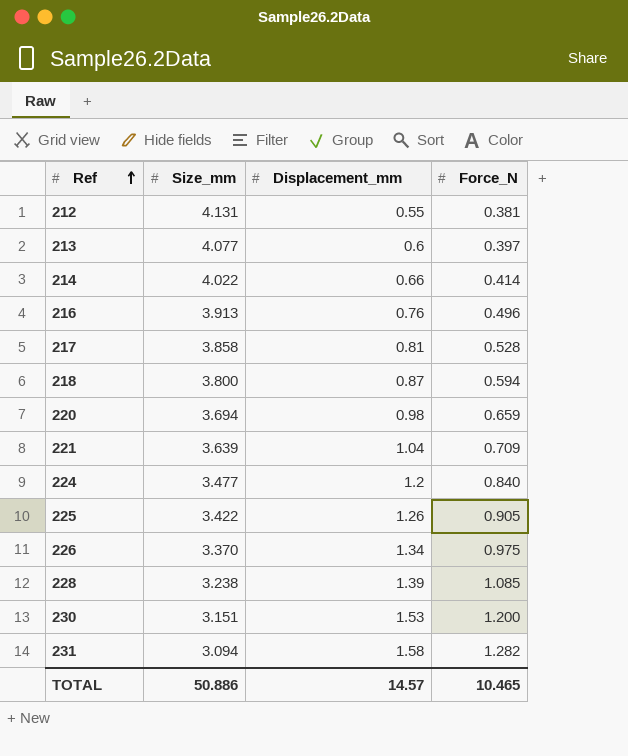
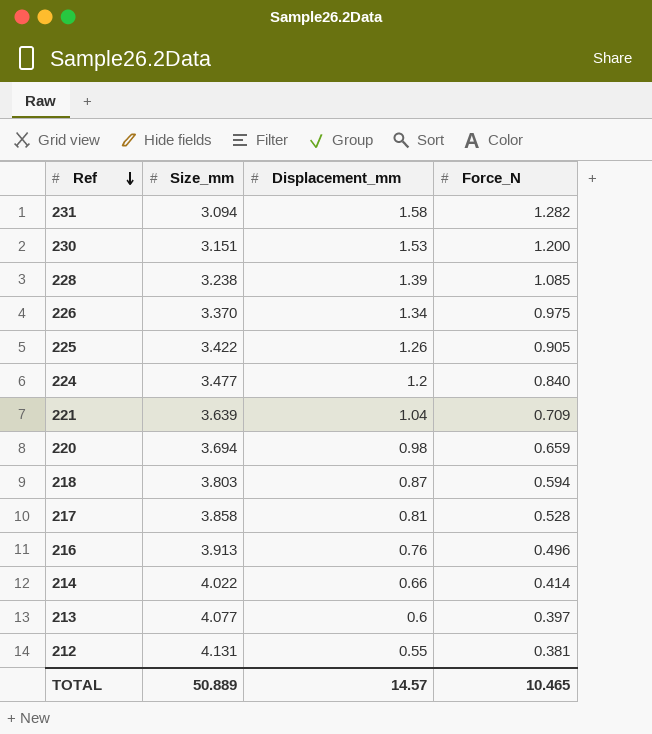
row order: Ref ascending -> Ref descending
218 | Size_mm: 3.800 -> 3.803
TOTAL | Size_mm: 50.886 -> 50.889

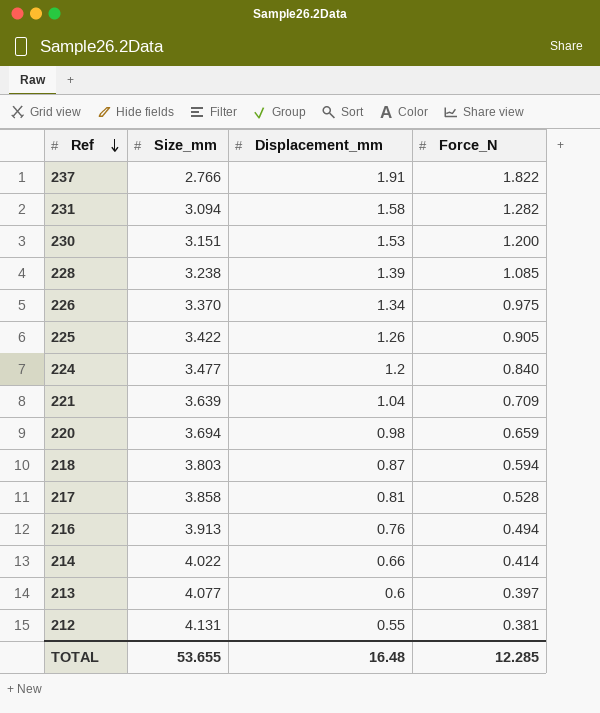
row 237: none -> 2.766 | 1.91 | 1.822
216 | Force_N: 0.496 -> 0.494
TOTAL | Size_mm: 50.889 -> 53.655
TOTAL | Displacement_mm: 14.57 -> 16.48
TOTAL | Force_N: 10.465 -> 12.285

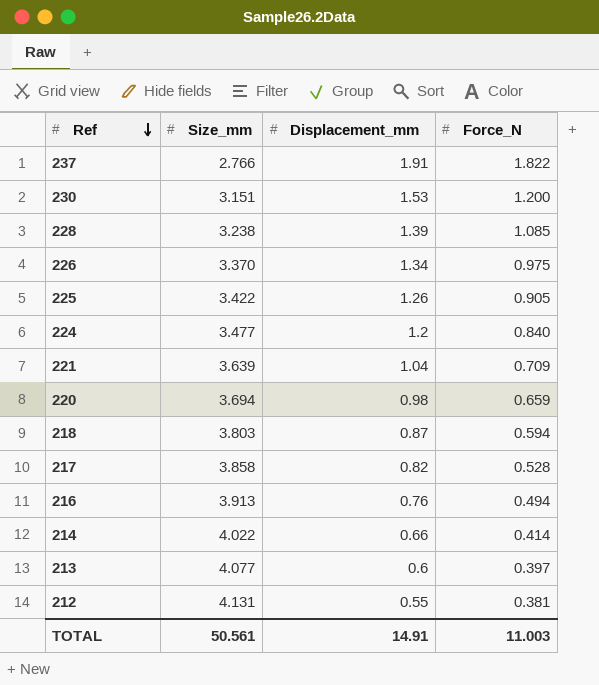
row 231: 3.094 | 1.58 | 1.282 -> none
217 | Displacement_mm: 0.81 -> 0.82
TOTAL | Size_mm: 53.655 -> 50.561
TOTAL | Displacement_mm: 16.48 -> 14.91
TOTAL | Force_N: 12.285 -> 11.003

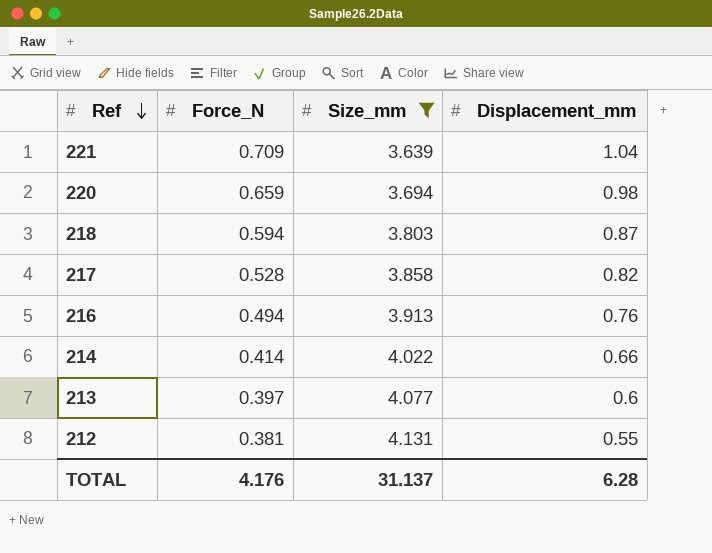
filter: none -> Size_mm >= 3.639
column Force_N | position: 4 -> 2
TOTAL | Force_N: 11.003 -> 4.176
TOTAL | Size_mm: 50.561 -> 31.137
TOTAL | Displacement_mm: 14.91 -> 6.28

